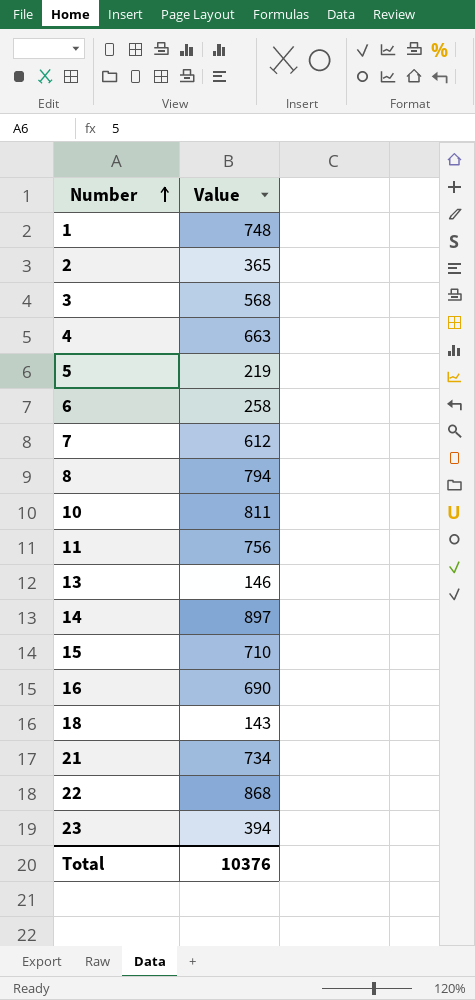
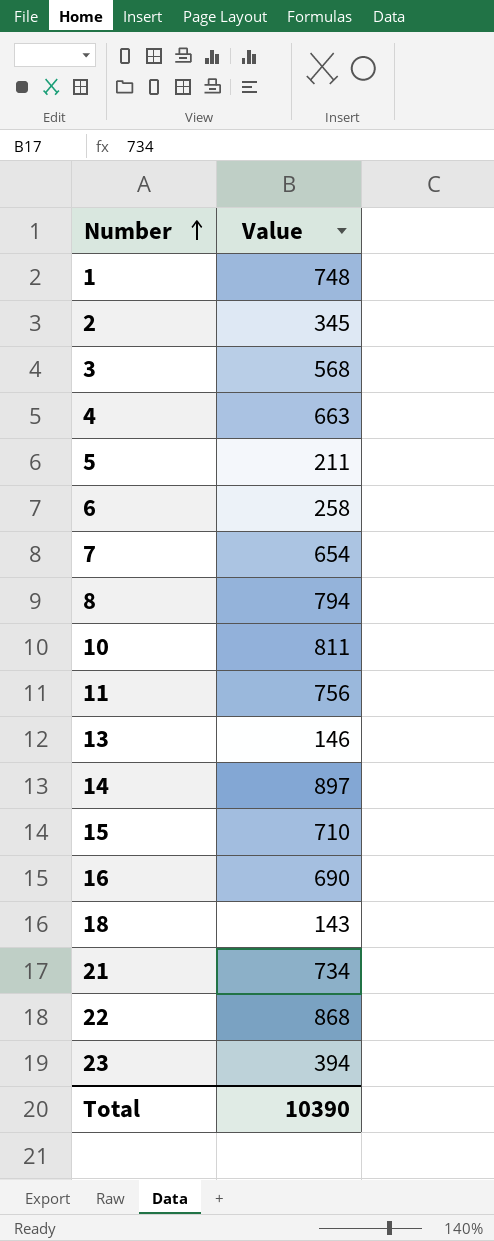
2 | Value: 365 -> 345
5 | Value: 219 -> 211
7 | Value: 612 -> 654
Total | Value: 10376 -> 10390

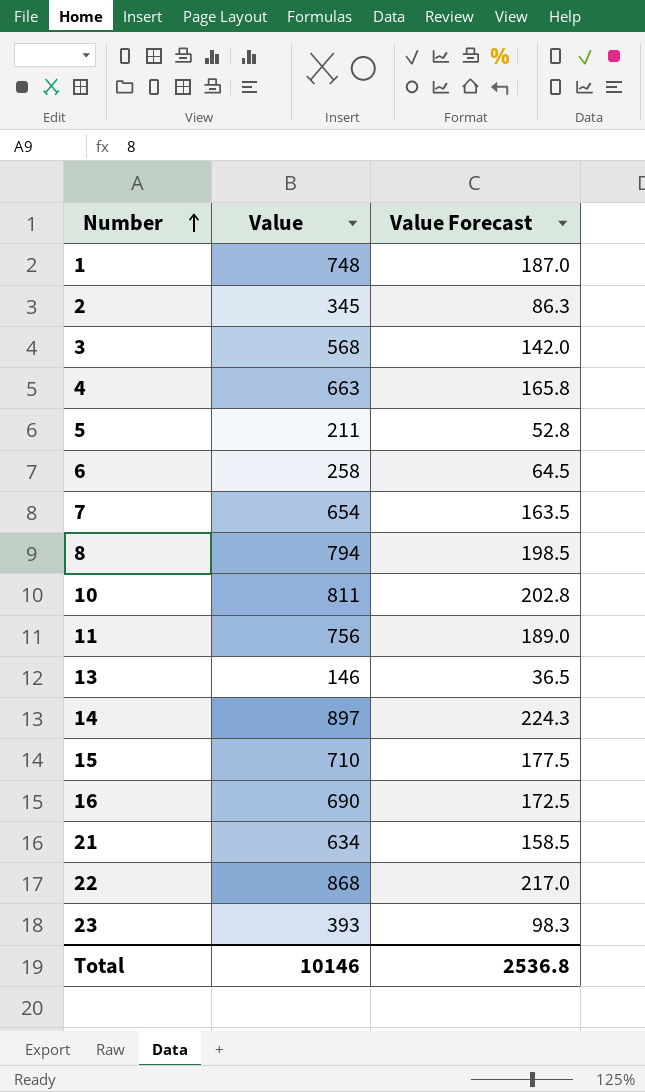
column Value Forecast | formula: none -> [Value] * 0.25
row 18: 143 -> none
21 | Value: 734 -> 634
23 | Value: 394 -> 393
Total | Value: 10390 -> 10146

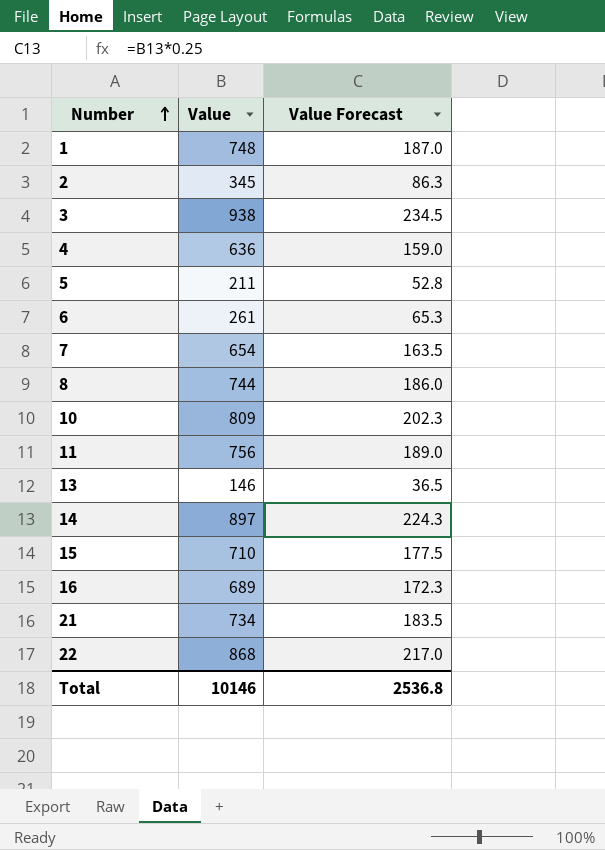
row 23: 393 | 98.3 -> none
3 | Value: 568 -> 938
3 | Value Forecast: 142.0 -> 234.5
4 | Value: 663 -> 636
4 | Value Forecast: 165.8 -> 159.0
6 | Value: 258 -> 261
6 | Value Forecast: 64.5 -> 65.3
8 | Value: 794 -> 744
8 | Value Forecast: 198.5 -> 186.0
10 | Value: 811 -> 809
10 | Value Forecast: 202.8 -> 202.3
16 | Value: 690 -> 689
16 | Value Forecast: 172.5 -> 172.3
21 | Value: 634 -> 734
21 | Value Forecast: 158.5 -> 183.5

